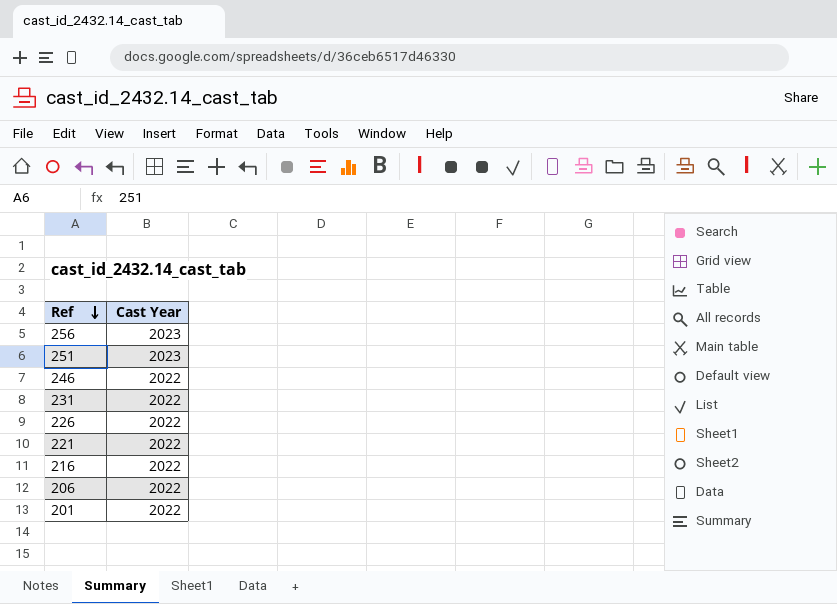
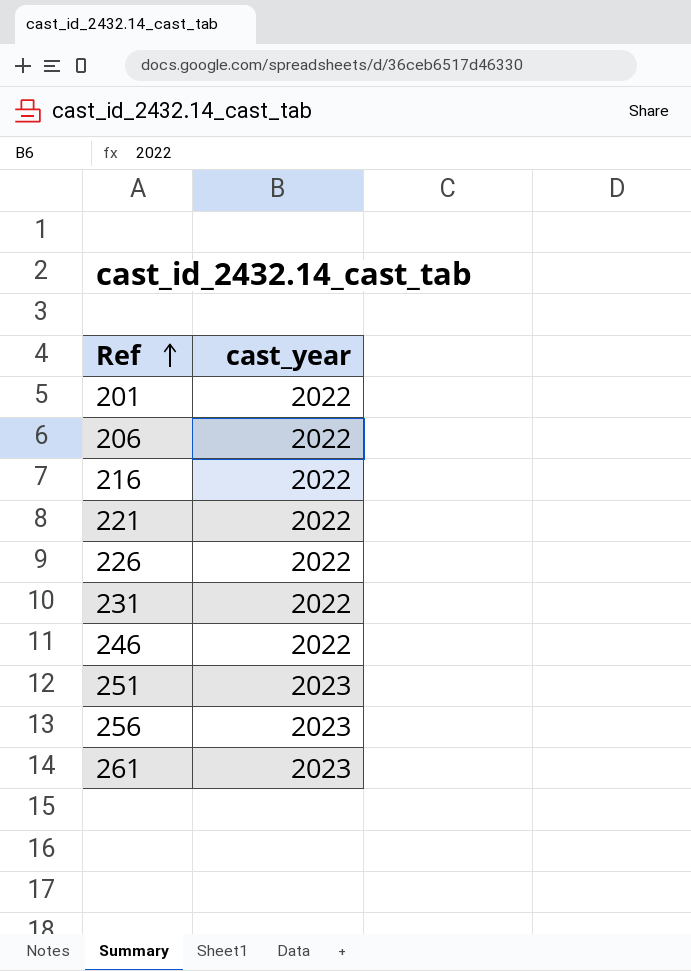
row order: Ref descending -> Ref ascending
column name: Cast Year -> cast_year
row 261: none -> 2023

